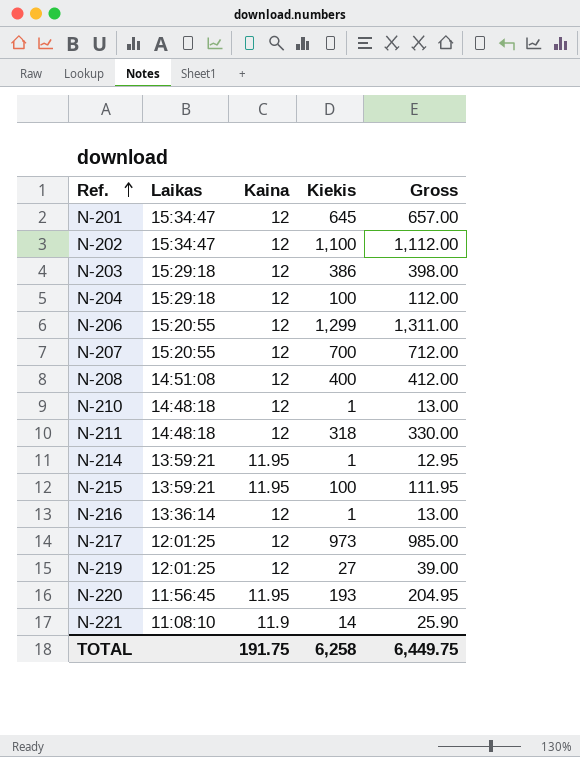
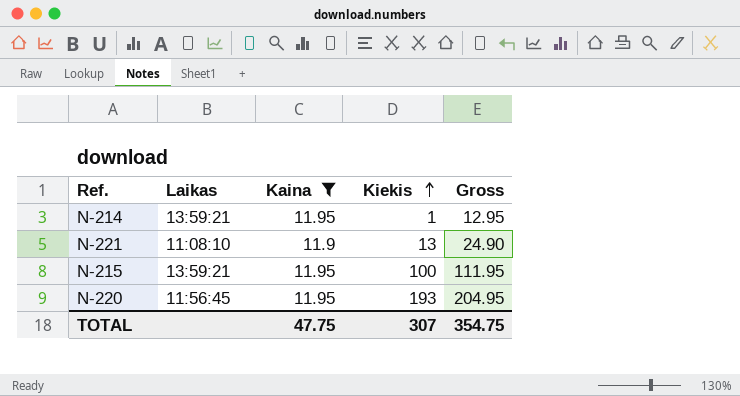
filter: none -> Kaina != 12
row order: Ref. ascending -> Kiekis ascending
N-221 | Kiekis: 14 -> 13
N-221 | Gross: 25.90 -> 24.90
TOTAL | Kaina: 191.75 -> 47.75
TOTAL | Kiekis: 6,258 -> 307
TOTAL | Gross: 6,449.75 -> 354.75

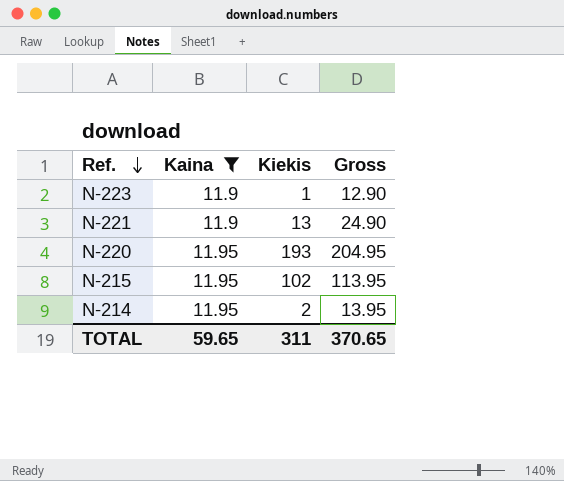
row order: Kiekis ascending -> Ref. descending
column Laikas | position: 2 -> none
row N-223: none -> 11.9 | 1 | 12.90
N-215 | Kiekis: 100 -> 102
N-215 | Gross: 111.95 -> 113.95
N-214 | Kiekis: 1 -> 2
N-214 | Gross: 12.95 -> 13.95
TOTAL | Kaina: 47.75 -> 59.65
TOTAL | Kiekis: 307 -> 311
TOTAL | Gross: 354.75 -> 370.65

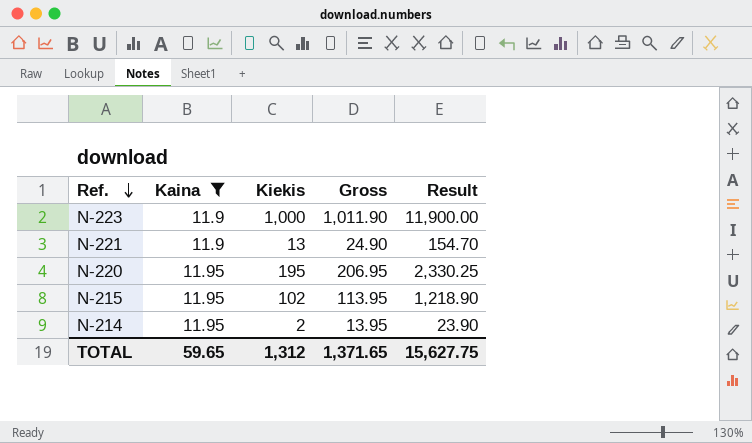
column Result | formula: none -> [Kaina] * [Kiekis]
N-223 | Kiekis: 1 -> 1,000
N-223 | Gross: 12.90 -> 1,011.90
N-220 | Kiekis: 193 -> 195
N-220 | Gross: 204.95 -> 206.95
TOTAL | Kiekis: 311 -> 1,312
TOTAL | Gross: 370.65 -> 1,371.65

